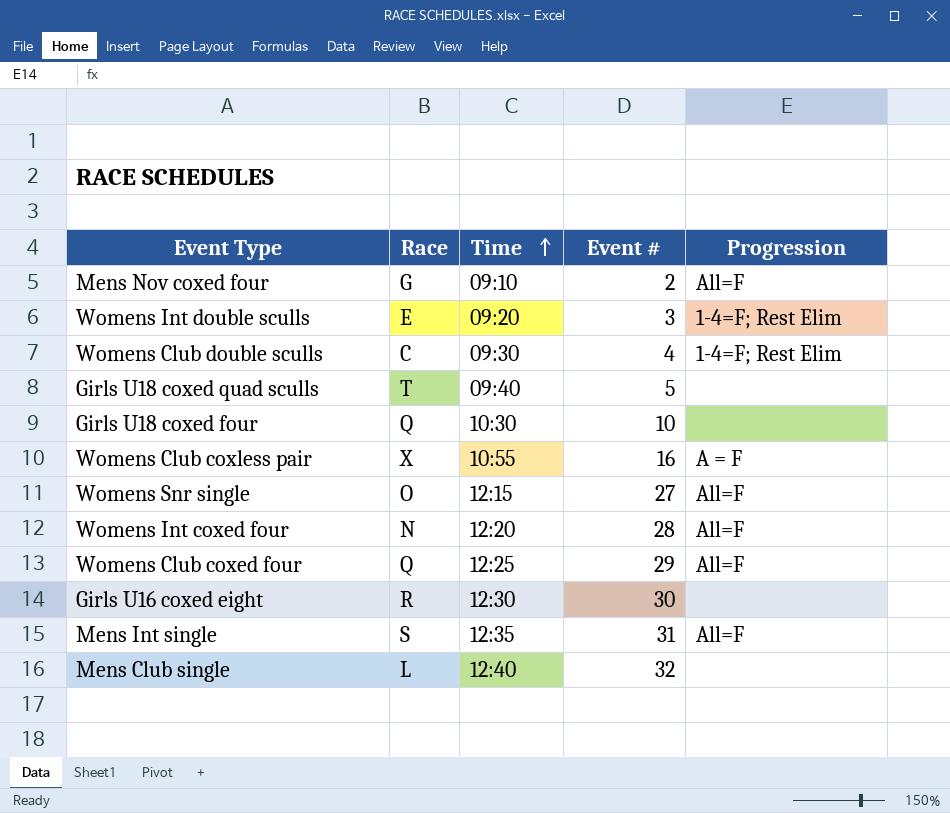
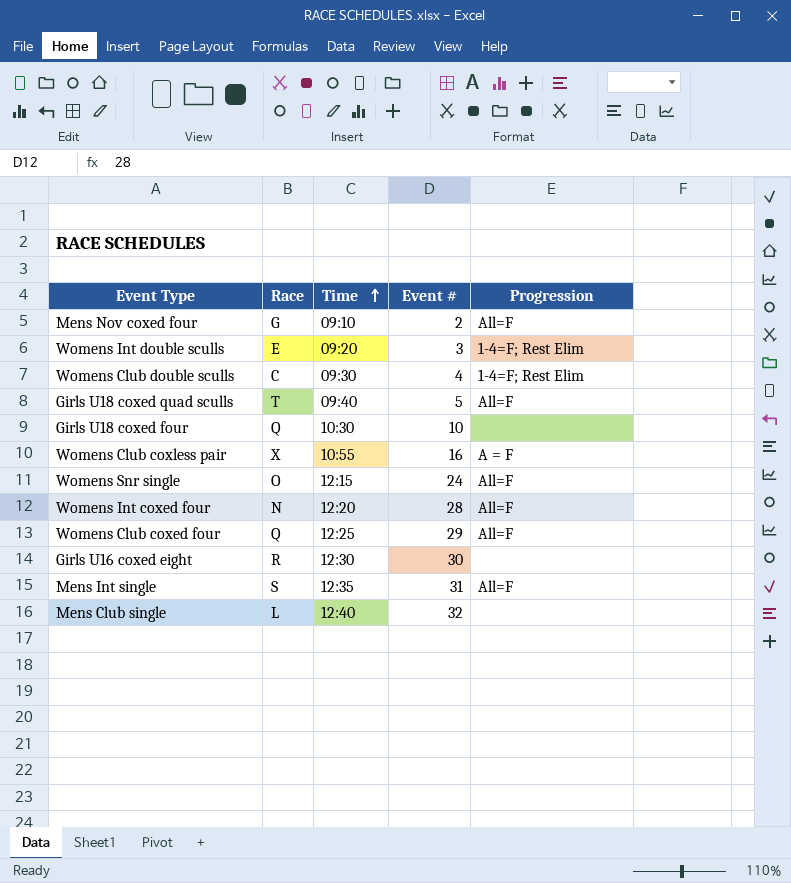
Girls U18 coxed quad sculls | Progression: none -> All=F
Womens Snr single | Event #: 27 -> 24

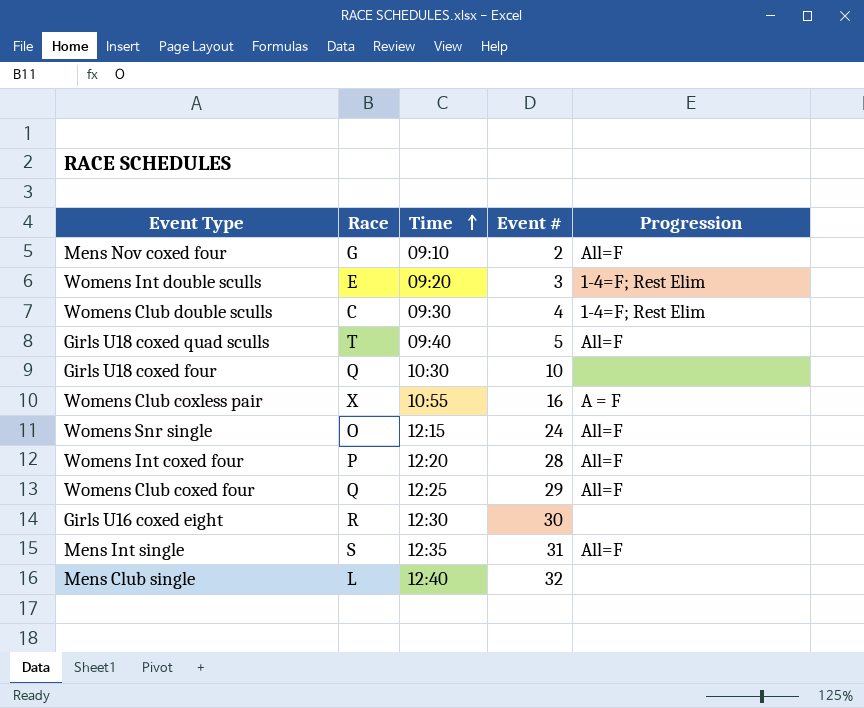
Womens Int coxed four | Race: N -> P

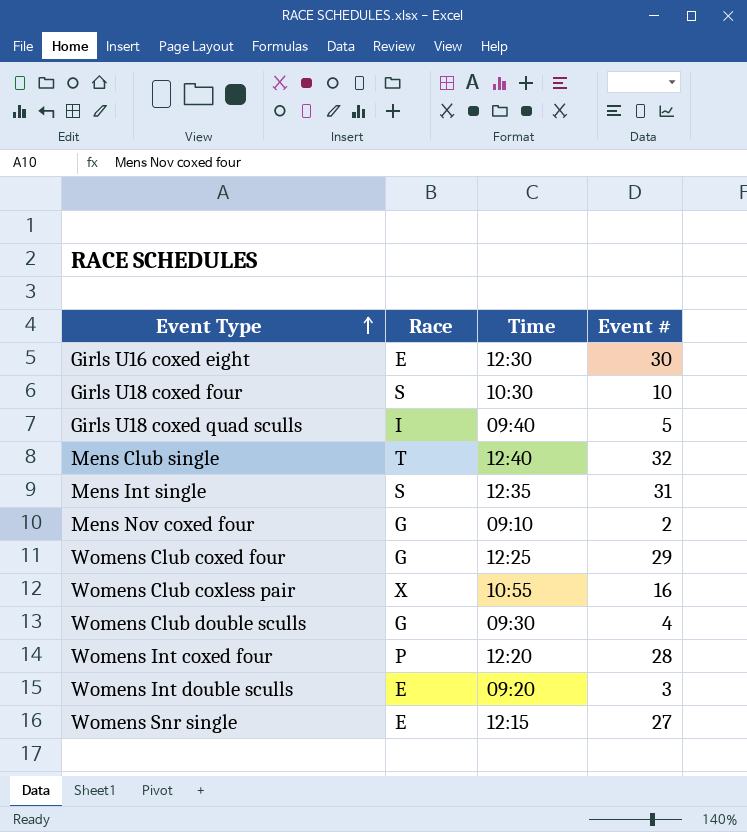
row order: Time ascending -> Event Type ascending
column Progression | position: 5 -> none
Girls U16 coxed eight | Race: R -> E
Girls U18 coxed four | Race: Q -> S
Girls U18 coxed quad sculls | Race: T -> I
Mens Club single | Race: L -> T
Womens Club coxed four | Race: Q -> G
Womens Club double sculls | Race: C -> G
Womens Snr single | Race: O -> E
Womens Snr single | Event #: 24 -> 27

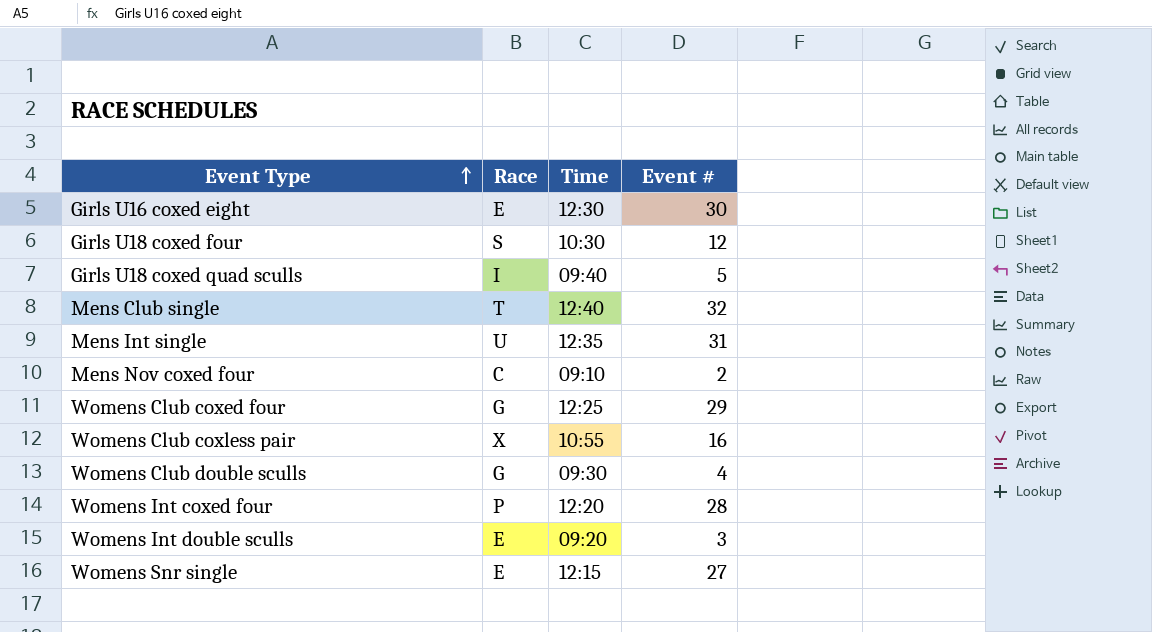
Girls U18 coxed four | Event #: 10 -> 12
Mens Int single | Race: S -> U
Mens Nov coxed four | Race: G -> C

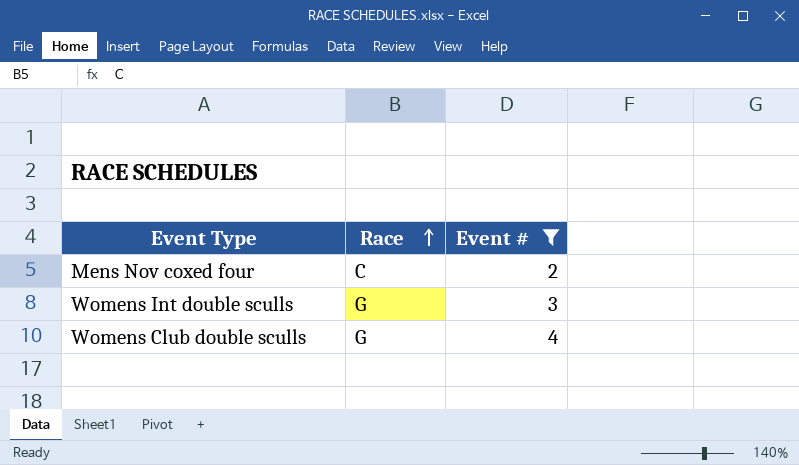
filter: none -> Event # <= 4
row order: Event Type ascending -> Race ascending
column Time | position: 3 -> none
Womens Int double sculls | Race: E -> G

